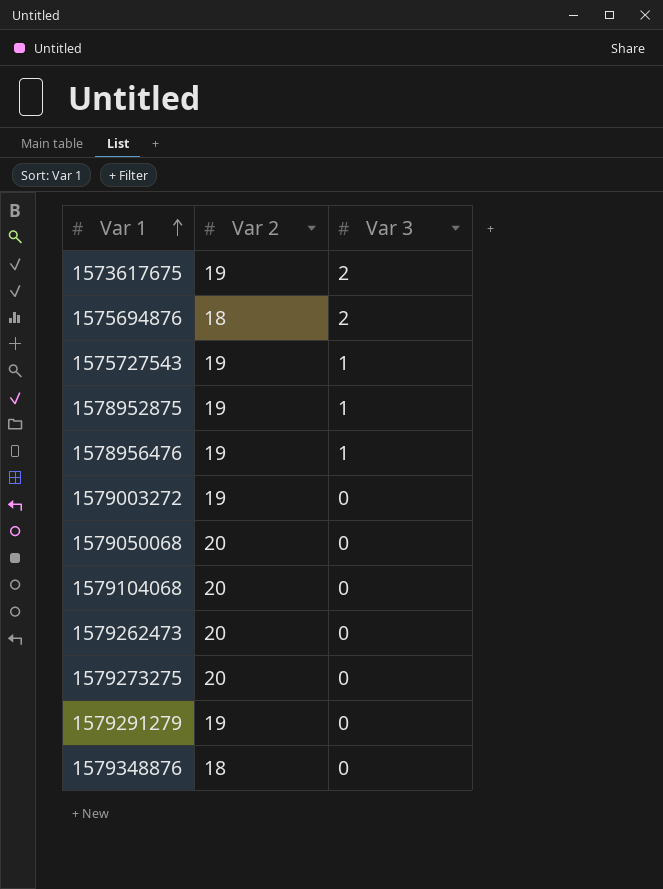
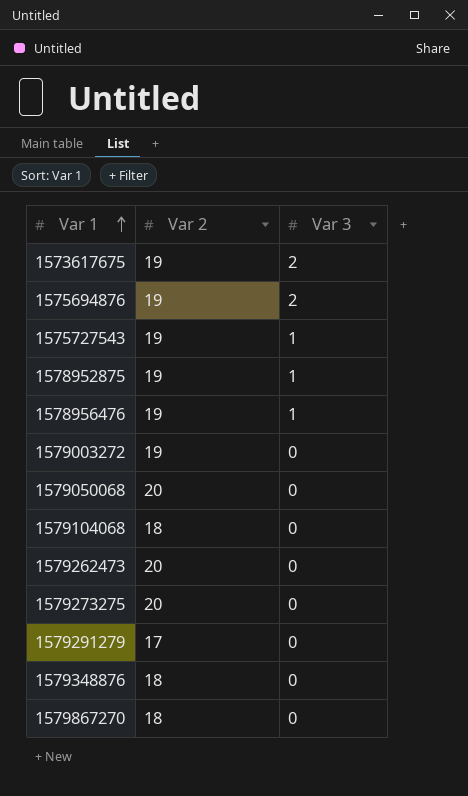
1575694876 | Var 2: 18 -> 19
1579104068 | Var 2: 20 -> 18
1579291279 | Var 2: 19 -> 17
row 1579867270: none -> 18 | 0

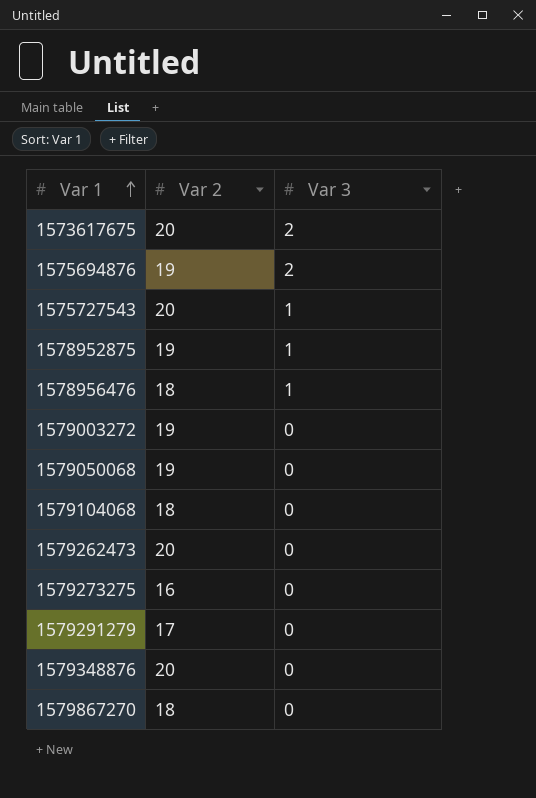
1573617675 | Var 2: 19 -> 20
1575727543 | Var 2: 19 -> 20
1578956476 | Var 2: 19 -> 18
1579050068 | Var 2: 20 -> 19
1579273275 | Var 2: 20 -> 16
1579348876 | Var 2: 18 -> 20

